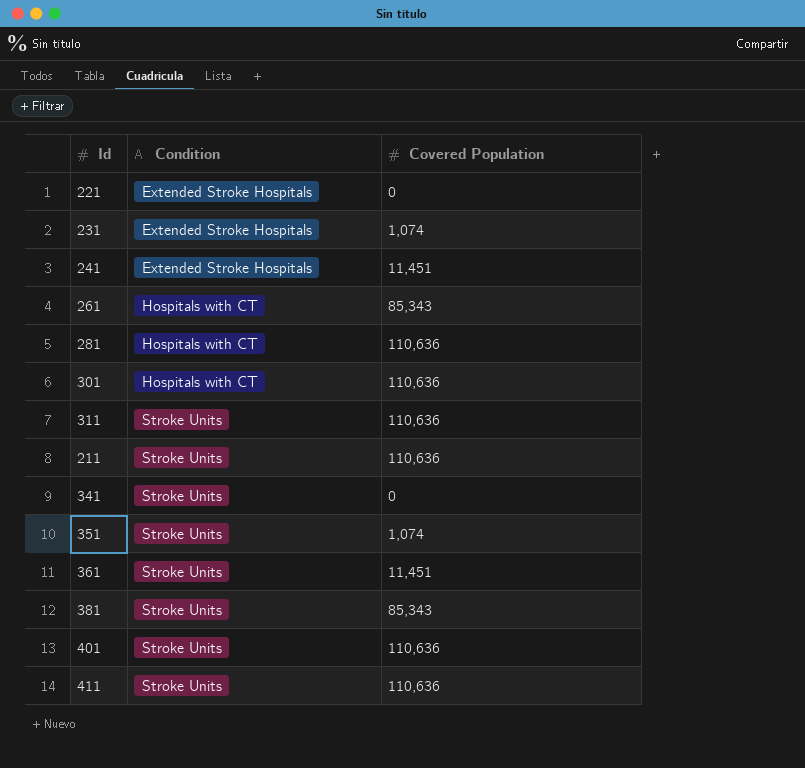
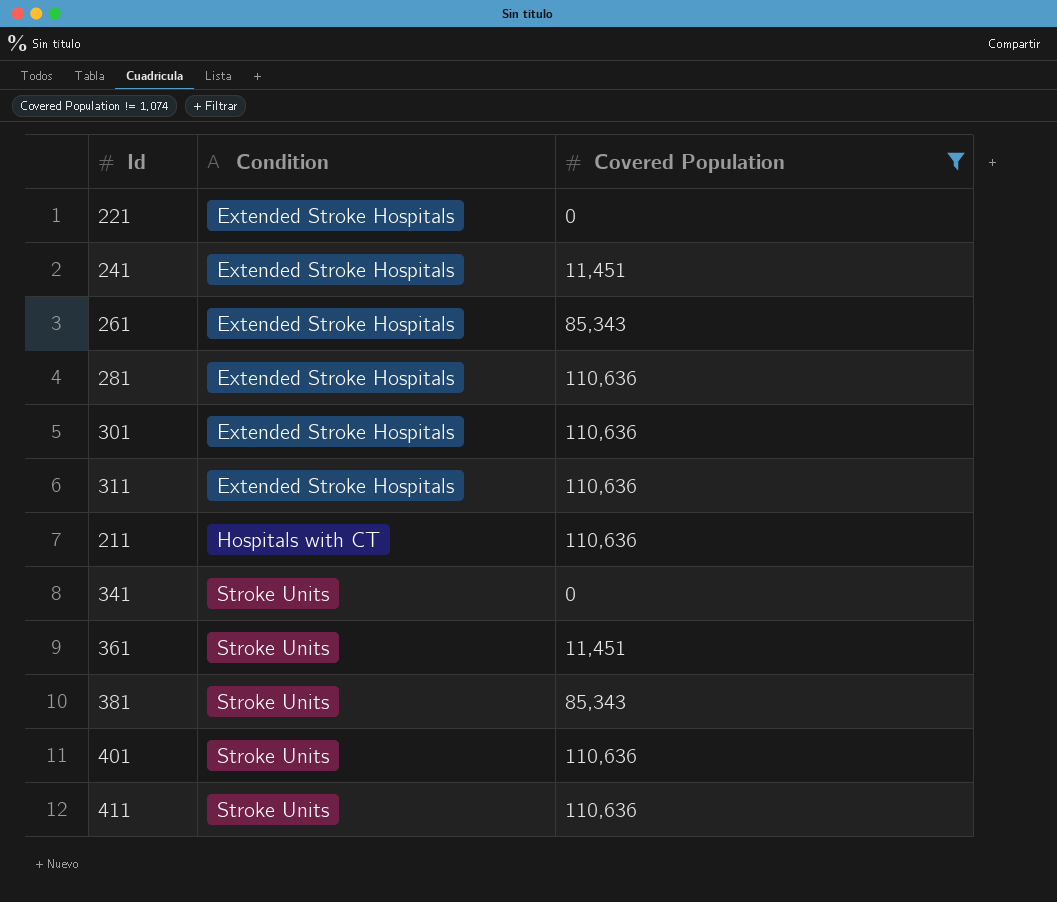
filter: none -> Covered Population != 1,074
261 | Condition: Hospitals with CT -> Extended Stroke Hospitals
281 | Condition: Hospitals with CT -> Extended Stroke Hospitals
301 | Condition: Hospitals with CT -> Extended Stroke Hospitals
311 | Condition: Stroke Units -> Extended Stroke Hospitals
211 | Condition: Stroke Units -> Hospitals with CT

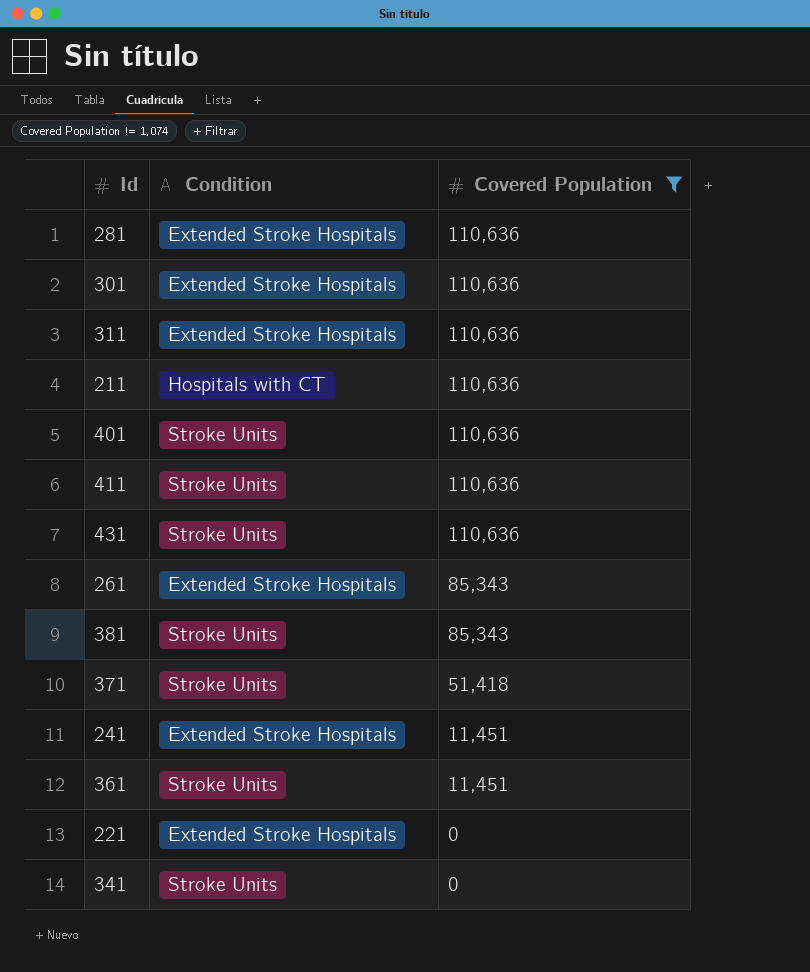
row order: Condition ascending -> Covered Population descending
row 431: none -> Stroke Units | 110,636
row 371: none -> Stroke Units | 51,418

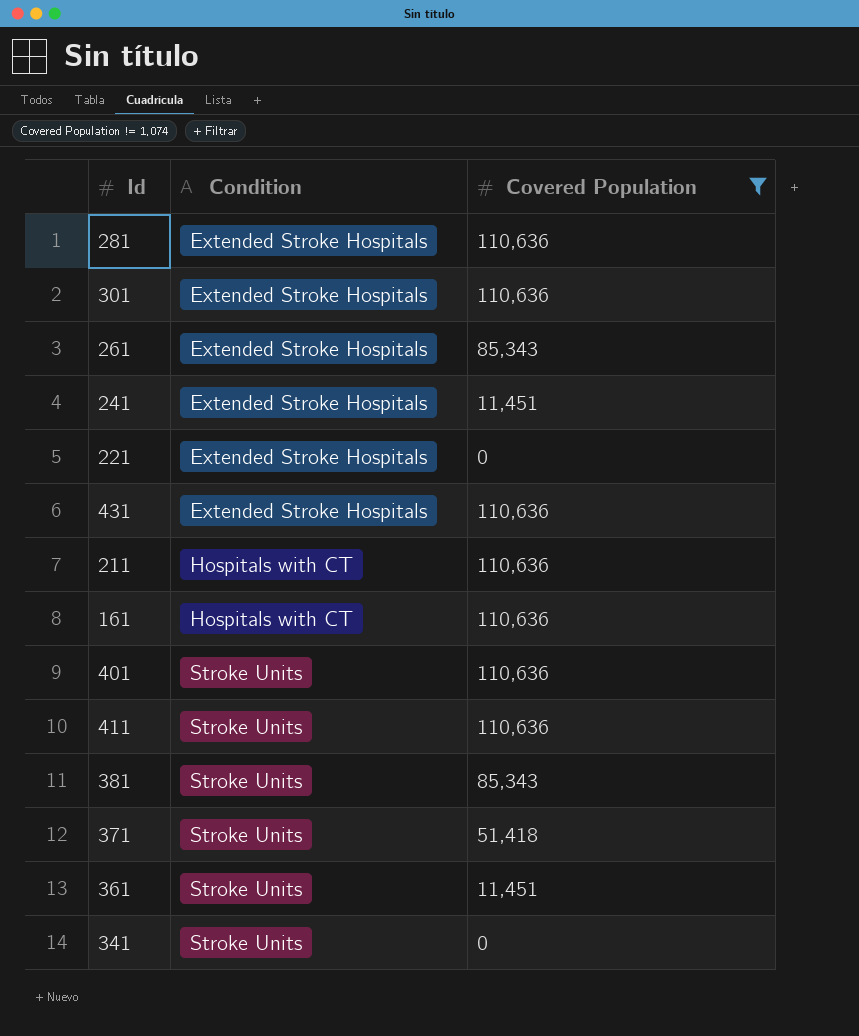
row order: Covered Population descending -> Condition ascending
row 311: Extended Stroke Hospitals | 110,636 -> none
431 | Condition: Stroke Units -> Extended Stroke Hospitals
row 161: none -> Hospitals with CT | 110,636

